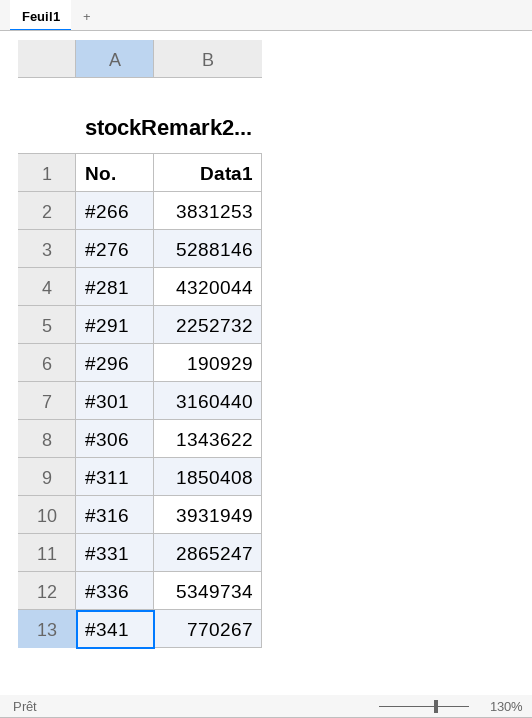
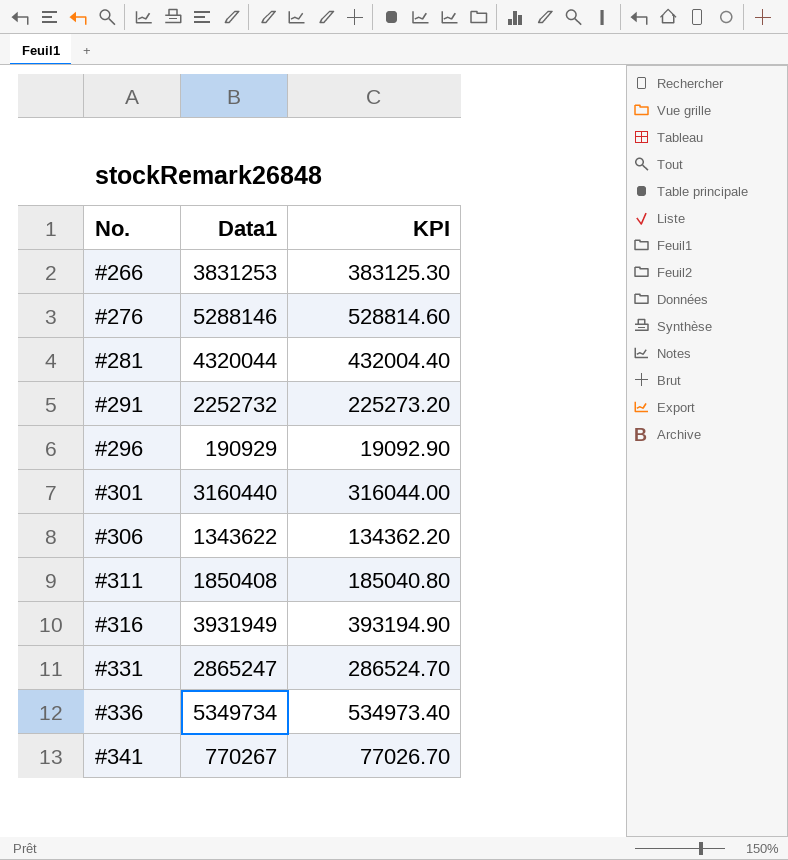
column KPI | formula: none -> [Data1] * 0.1

